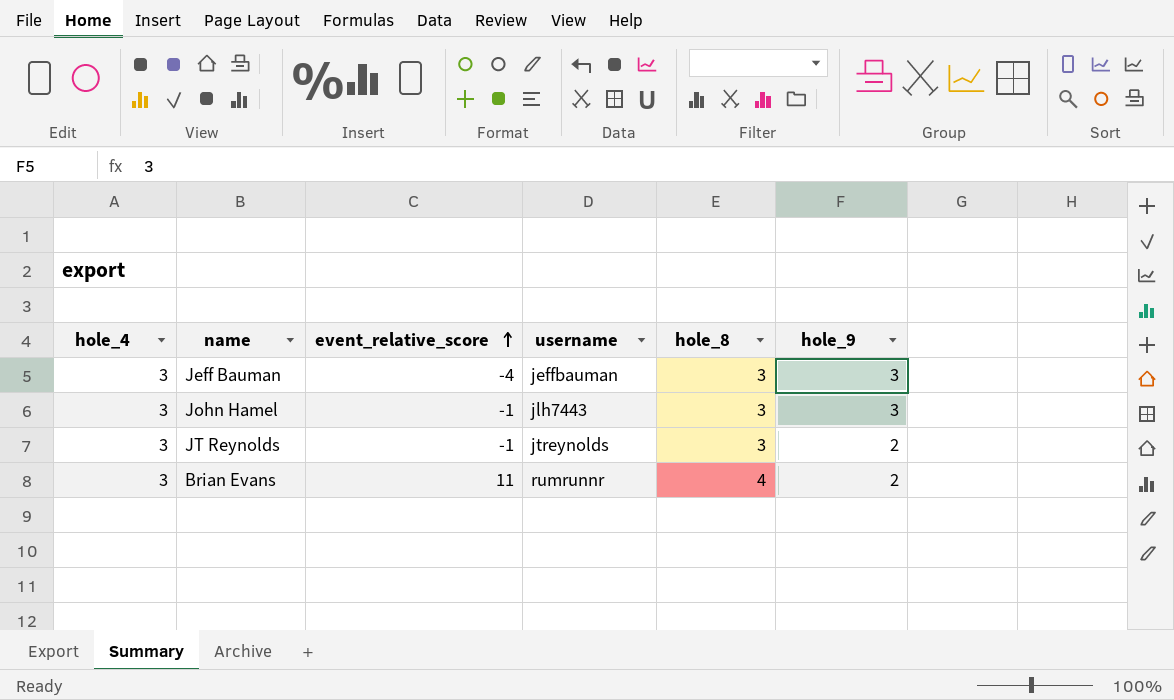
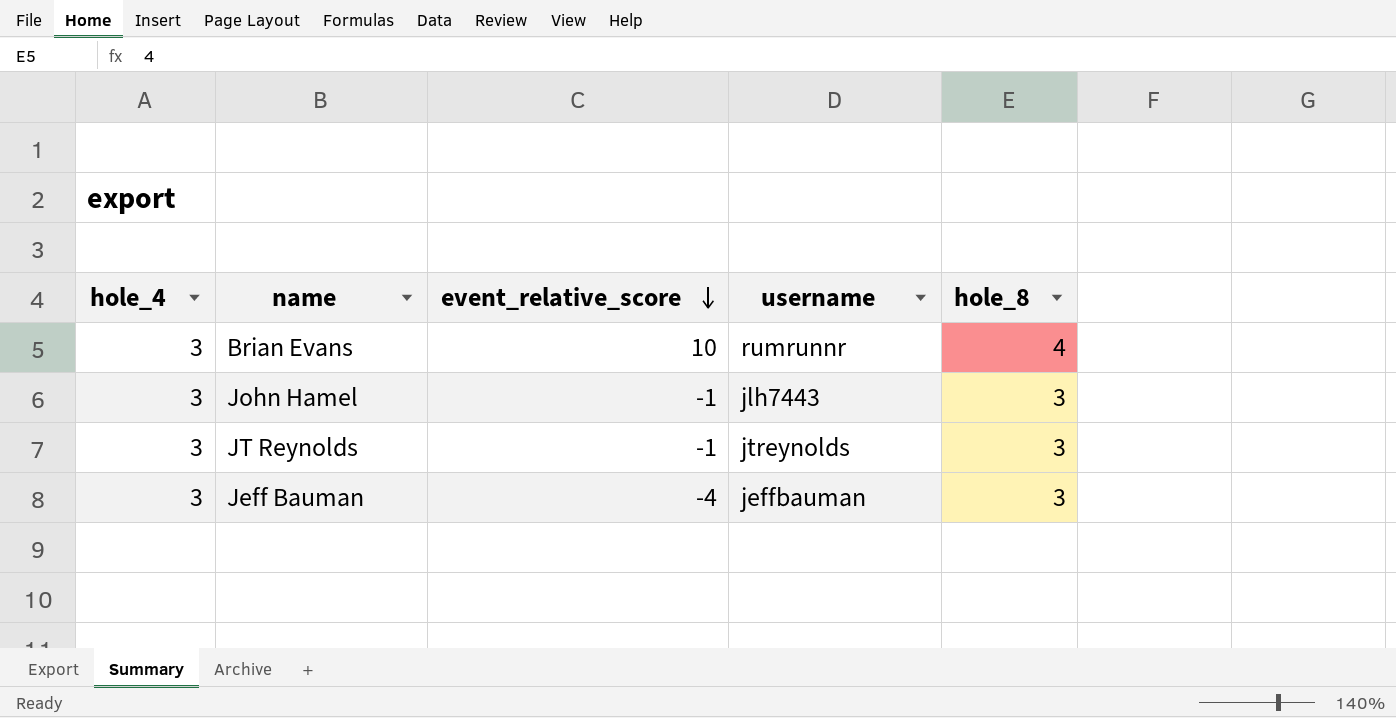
row order: event_relative_score ascending -> event_relative_score descending
column hole_9 | position: 6 -> none
Brian Evans | event_relative_score: 11 -> 10

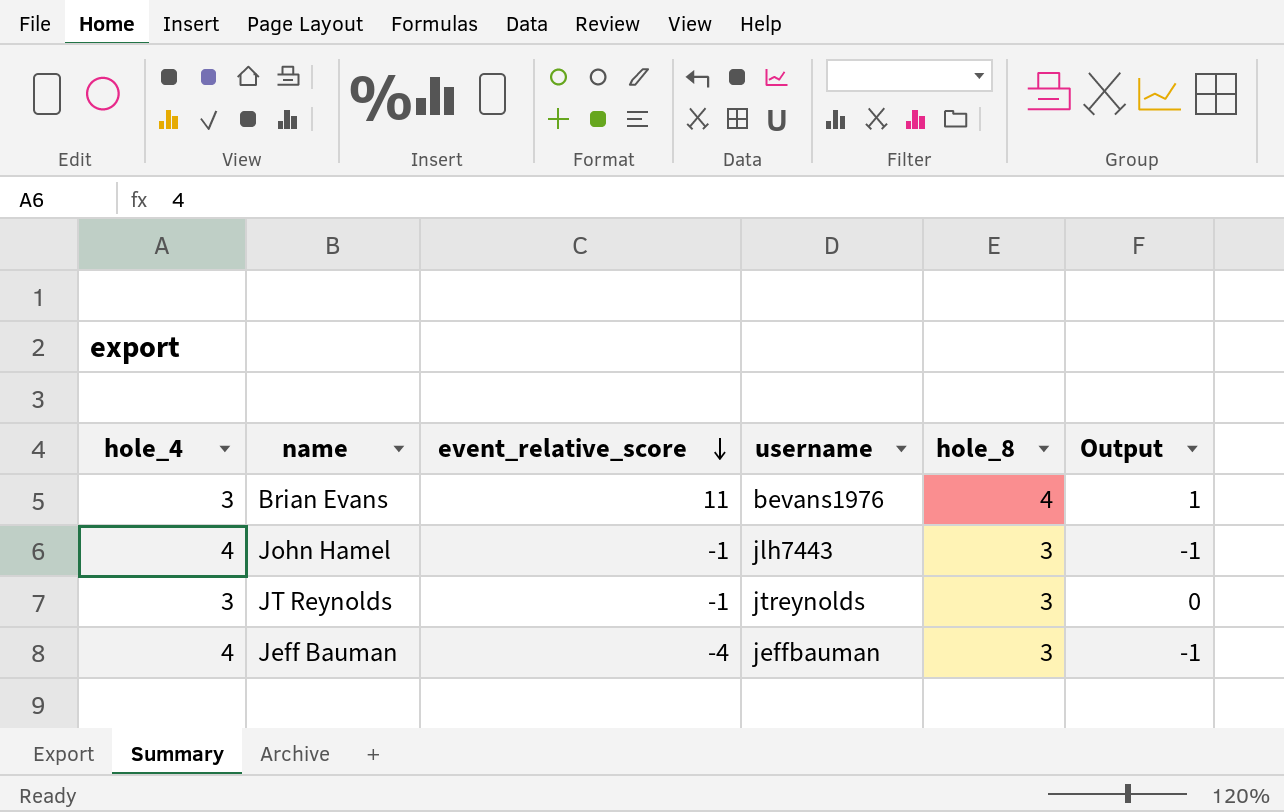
column Output | formula: none -> [hole_8] - [hole_4]
Brian Evans | event_relative_score: 10 -> 11
Brian Evans | username: rumrunnr -> bevans1976
John Hamel | hole_4: 3 -> 4
Jeff Bauman | hole_4: 3 -> 4

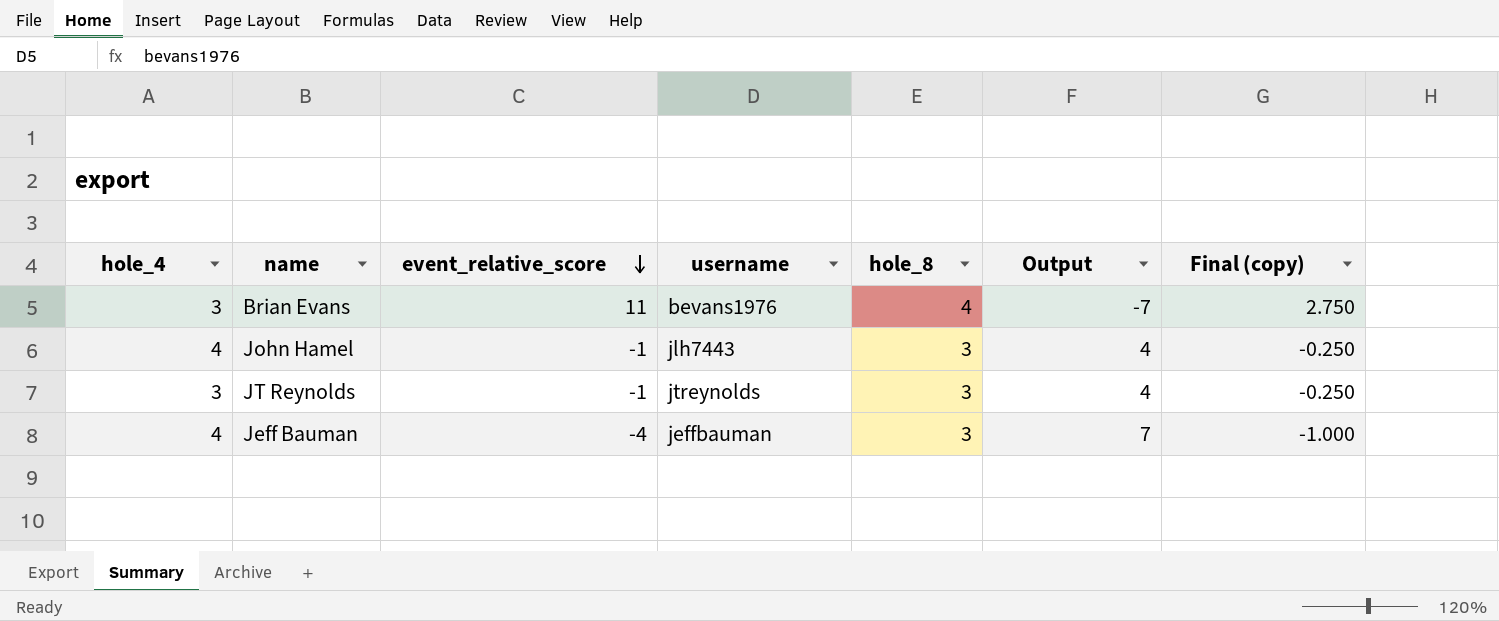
column Output | formula: [hole_8] - [hole_4] -> [hole_8] - [event_relative_score]
column Final (copy) | formula: none -> [event_relative_score] * 0.25

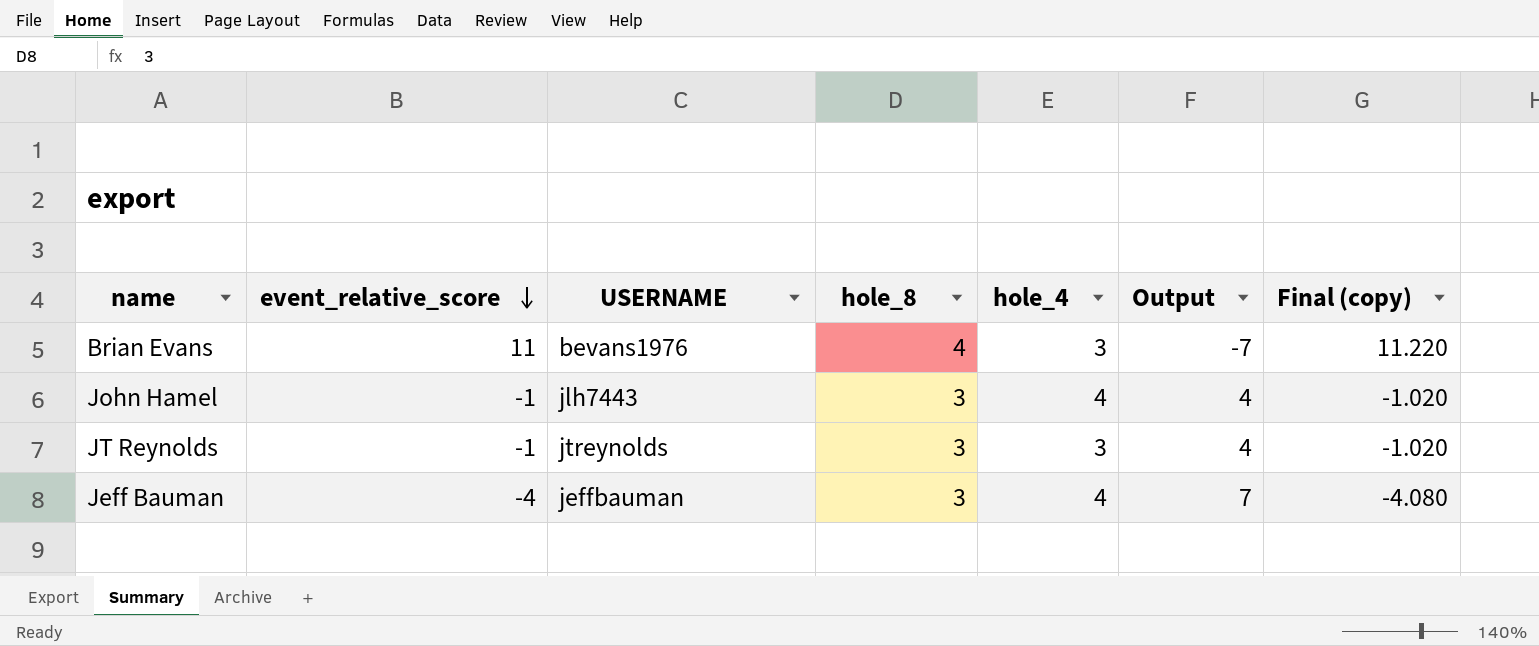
column name: username -> USERNAME
column hole_4 | position: 1 -> 5
column Final (copy) | formula: [event_relative_score] * 0.25 -> [event_relative_score] * 1.02

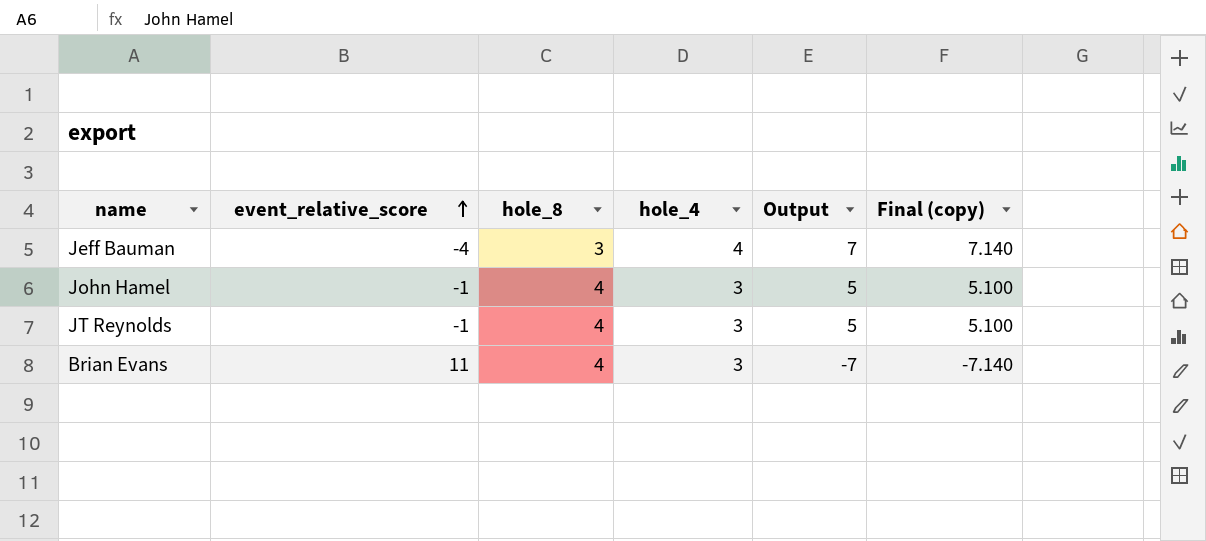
row order: event_relative_score descending -> event_relative_score ascending
column USERNAME | position: 3 -> none
column Final (copy) | formula: [event_relative_score] * 1.02 -> [Output] * 1.02
John Hamel | hole_8: 3 -> 4
John Hamel | hole_4: 4 -> 3
John Hamel | Output: 4 -> 5
JT Reynolds | hole_8: 3 -> 4
JT Reynolds | Output: 4 -> 5

